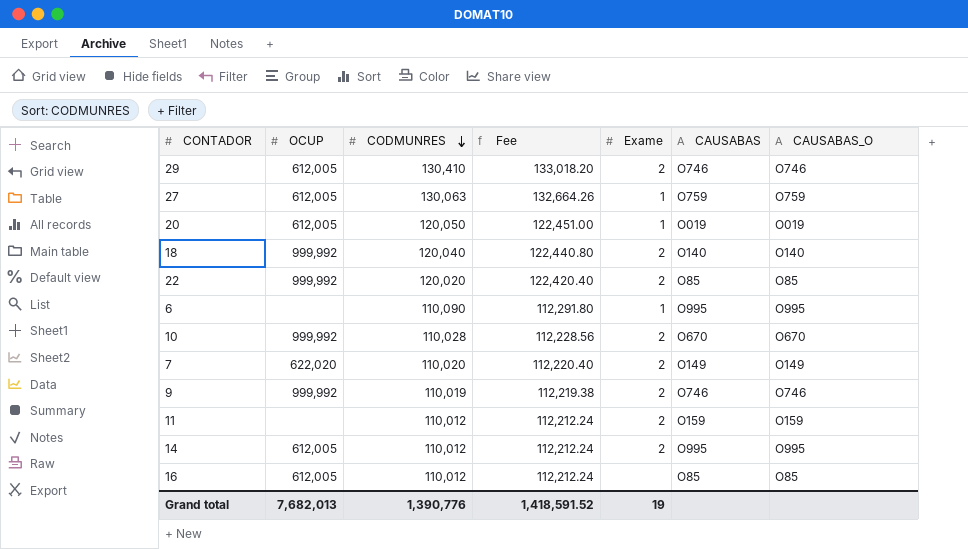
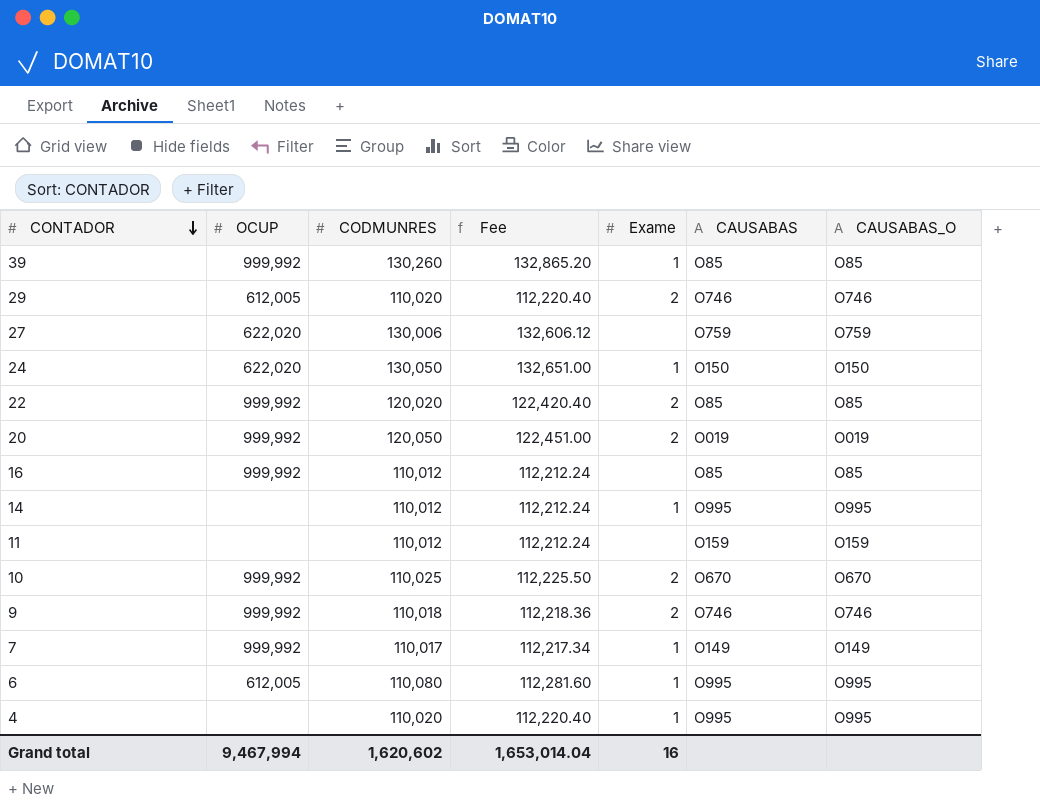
row order: CODMUNRES descending -> CONTADOR descending
row 18: 999,992 | 120,040 | 122,440.80 | 2 | O140 | O140 -> none
row 39: none -> 999,992 | 130,260 | 132,865.20 | 1 | O85 | O85
29 | CODMUNRES: 130,410 -> 110,020
29 | Fee: 133,018.20 -> 112,220.40
27 | OCUP: 612,005 -> 622,020
27 | CODMUNRES: 130,063 -> 130,006
27 | Fee: 132,664.26 -> 132,606.12
27 | Exame: 1 -> none
row 24: none -> 622,020 | 130,050 | 132,651.00 | 1 | O150 | O150
20 | OCUP: 612,005 -> 999,992
20 | Exame: 1 -> 2
16 | OCUP: 612,005 -> 999,992
14 | OCUP: 612,005 -> none
14 | Exame: 2 -> 1
11 | Exame: 2 -> none
10 | CODMUNRES: 110,028 -> 110,025
10 | Fee: 112,228.56 -> 112,225.50
9 | CODMUNRES: 110,019 -> 110,018
9 | Fee: 112,219.38 -> 112,218.36
7 | OCUP: 622,020 -> 999,992
7 | CODMUNRES: 110,020 -> 110,017
7 | Fee: 112,220.40 -> 112,217.34
7 | Exame: 2 -> 1
6 | OCUP: none -> 612,005
6 | CODMUNRES: 110,090 -> 110,080
6 | Fee: 112,291.80 -> 112,281.60
row 4: none -> none | 110,020 | 112,220.40 | 1 | O995 | O995
Grand total | OCUP: 7,682,013 -> 9,467,994
Grand total | CODMUNRES: 1,390,776 -> 1,620,602
Grand total | Fee: 1,418,591.52 -> 1,653,014.04
Grand total | Exame: 19 -> 16

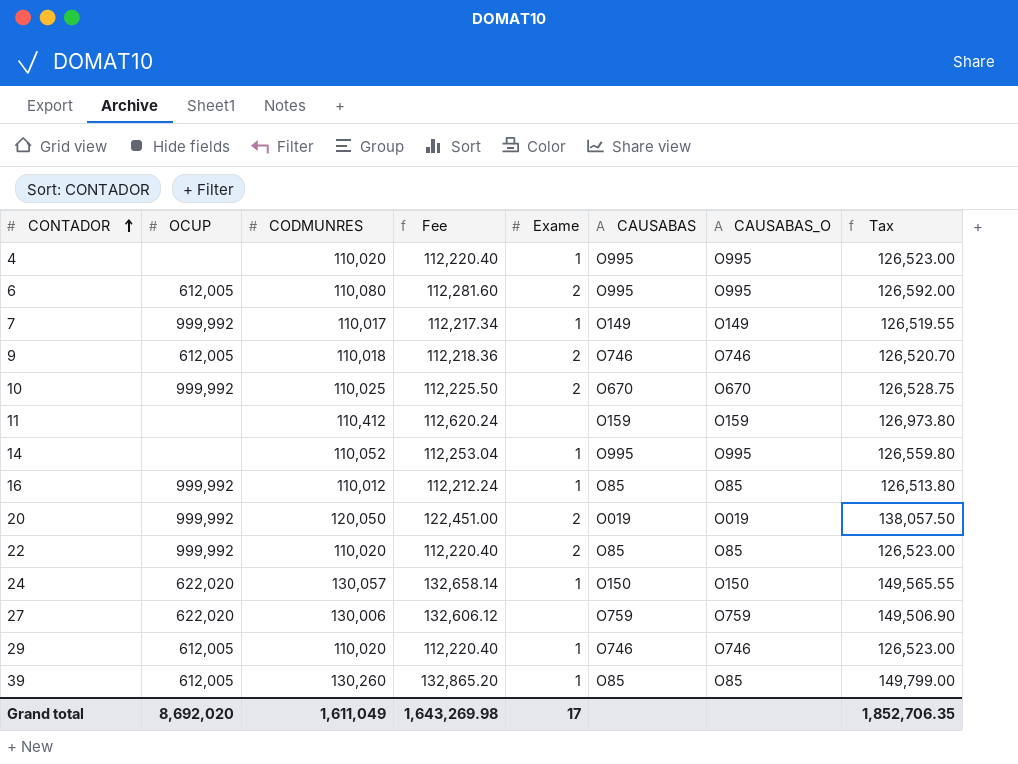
row order: CONTADOR descending -> CONTADOR ascending
column Tax | formula: none -> [CODMUNRES] * 1.15
6 | Exame: 1 -> 2
9 | OCUP: 999,992 -> 612,005
11 | CODMUNRES: 110,012 -> 110,412
11 | Fee: 112,212.24 -> 112,620.24
14 | CODMUNRES: 110,012 -> 110,052
14 | Fee: 112,212.24 -> 112,253.04
16 | Exame: none -> 1
22 | CODMUNRES: 120,020 -> 110,020
22 | Fee: 122,420.40 -> 112,220.40
24 | CODMUNRES: 130,050 -> 130,057
24 | Fee: 132,651.00 -> 132,658.14
29 | Exame: 2 -> 1
39 | OCUP: 999,992 -> 612,005
Grand total | OCUP: 9,467,994 -> 8,692,020
Grand total | CODMUNRES: 1,620,602 -> 1,611,049
Grand total | Fee: 1,653,014.04 -> 1,643,269.98
Grand total | Exame: 16 -> 17

